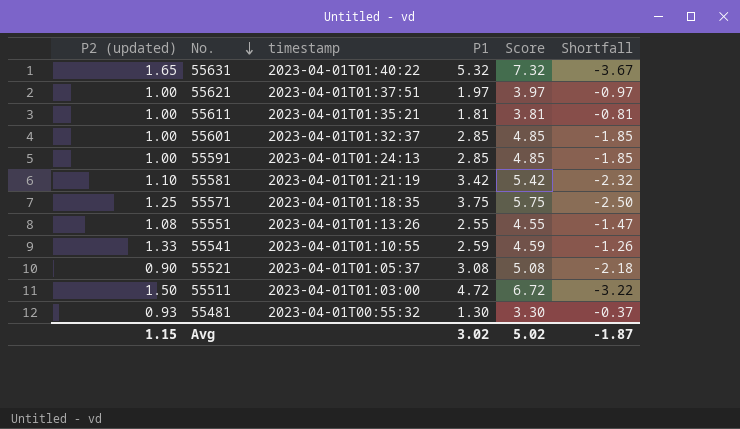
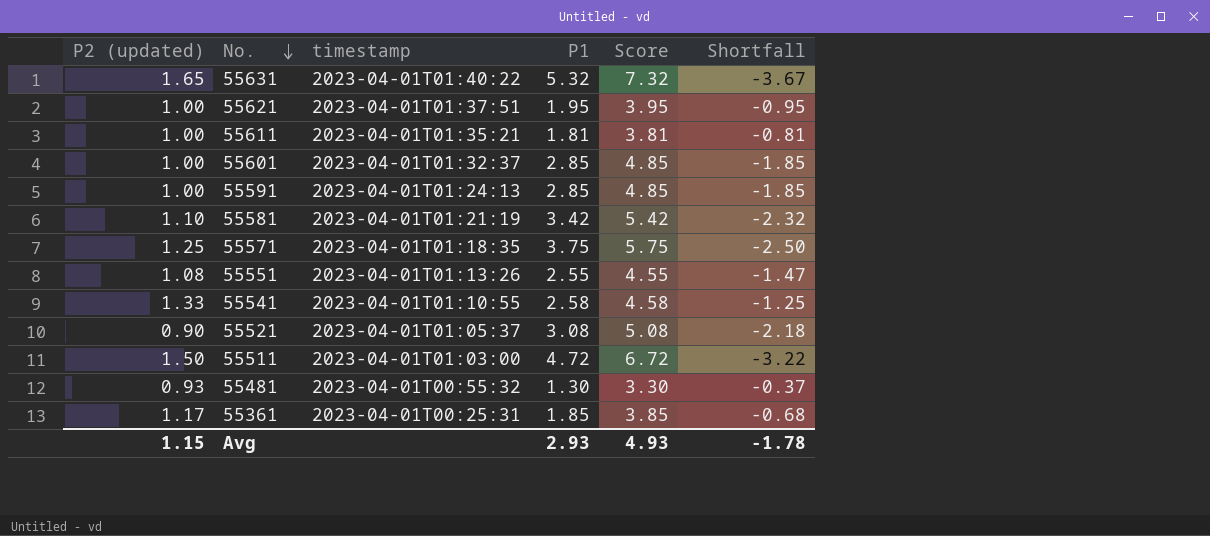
55621 | P1: 1.97 -> 1.95
55621 | Score: 3.97 -> 3.95
55621 | Shortfall: -0.97 -> -0.95
55541 | P1: 2.59 -> 2.58
55541 | Score: 4.59 -> 4.58
55541 | Shortfall: -1.26 -> -1.25
row 55361: none -> 1.17 | 2023-04-01T00:25:31 | 1.85 | 3.85 | -0.68
Avg | P1: 3.02 -> 2.93
Avg | Score: 5.02 -> 4.93
Avg | Shortfall: -1.87 -> -1.78

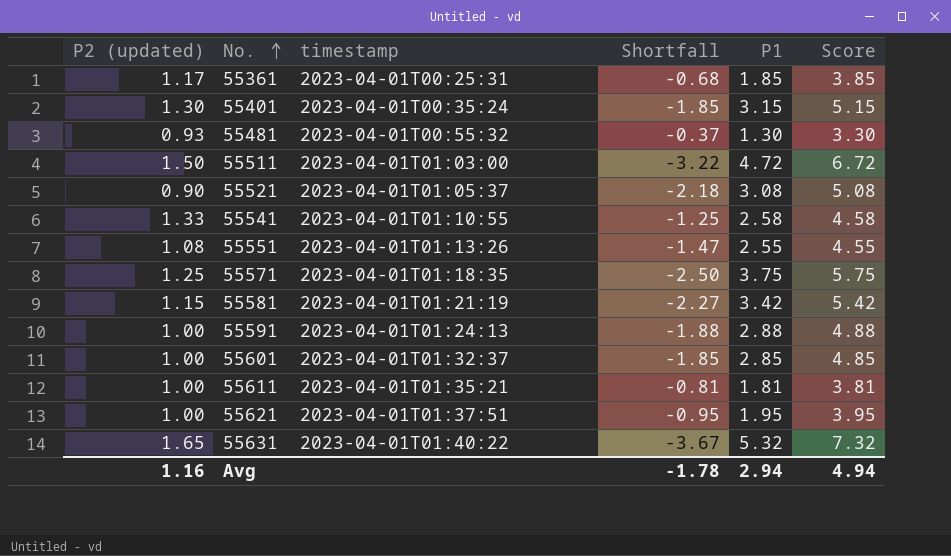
row order: No. descending -> No. ascending
column Shortfall | position: 6 -> 4
row 55401: none -> 1.30 | 2023-04-01T00:35:24 | -1.85 | 3.15 | 5.15
55581 | P2 (updated): 1.10 -> 1.15
55581 | Shortfall: -2.32 -> -2.27
55591 | Shortfall: -1.85 -> -1.88
55591 | P1: 2.85 -> 2.88
55591 | Score: 4.85 -> 4.88
Avg | P2 (updated): 1.15 -> 1.16
Avg | P1: 2.93 -> 2.94
Avg | Score: 4.93 -> 4.94

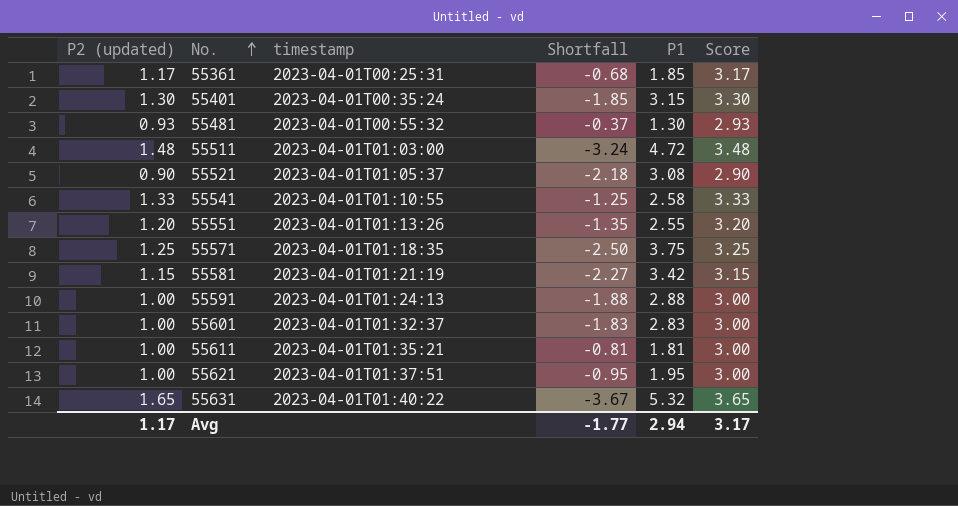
column Score | formula: [P1] + 2 -> [P2 (updated)] + 2
55511 | P2 (updated): 1.50 -> 1.48
55511 | Shortfall: -3.22 -> -3.24
55551 | P2 (updated): 1.08 -> 1.20
55551 | Shortfall: -1.47 -> -1.35
55601 | Shortfall: -1.85 -> -1.83
55601 | P1: 2.85 -> 2.83
Avg | P2 (updated): 1.16 -> 1.17
Avg | Shortfall: -1.78 -> -1.77
Avg | Score: 4.94 -> 3.17

